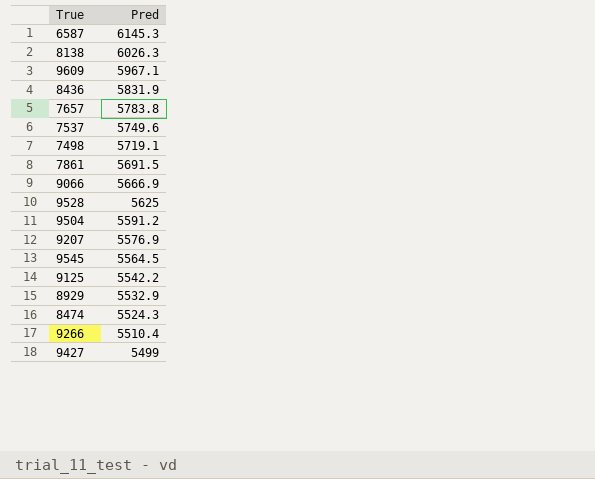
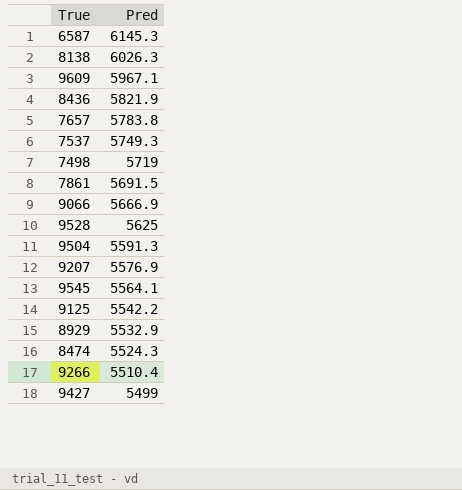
8436 | Pred: 5831.9 -> 5821.9
7537 | Pred: 5749.6 -> 5749.3
7498 | Pred: 5719.1 -> 5719
9504 | Pred: 5591.2 -> 5591.3
9545 | Pred: 5564.5 -> 5564.1

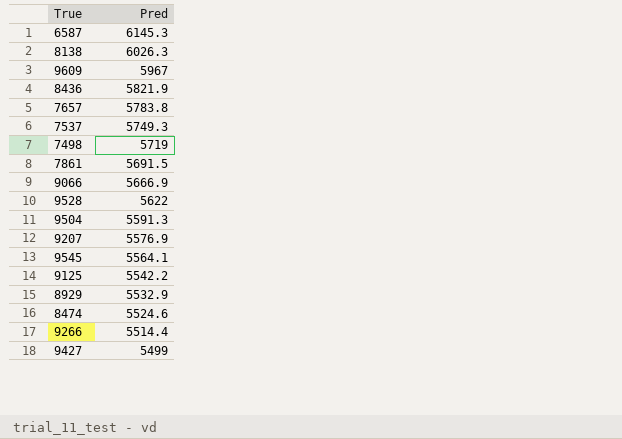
9609 | Pred: 5967.1 -> 5967
9528 | Pred: 5625 -> 5622
8474 | Pred: 5524.3 -> 5524.6
9266 | Pred: 5510.4 -> 5514.4

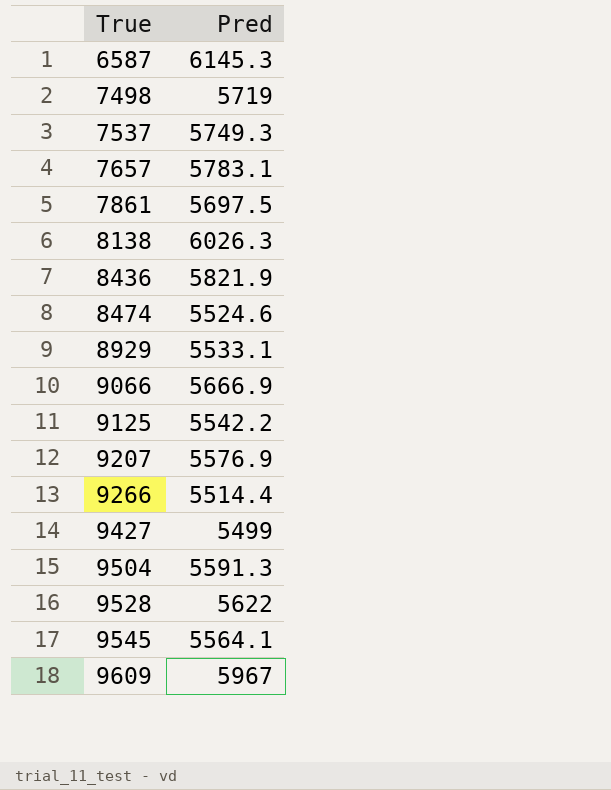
row order: Pred descending -> True ascending
7657 | Pred: 5783.8 -> 5783.1
7861 | Pred: 5691.5 -> 5697.5
8929 | Pred: 5532.9 -> 5533.1

